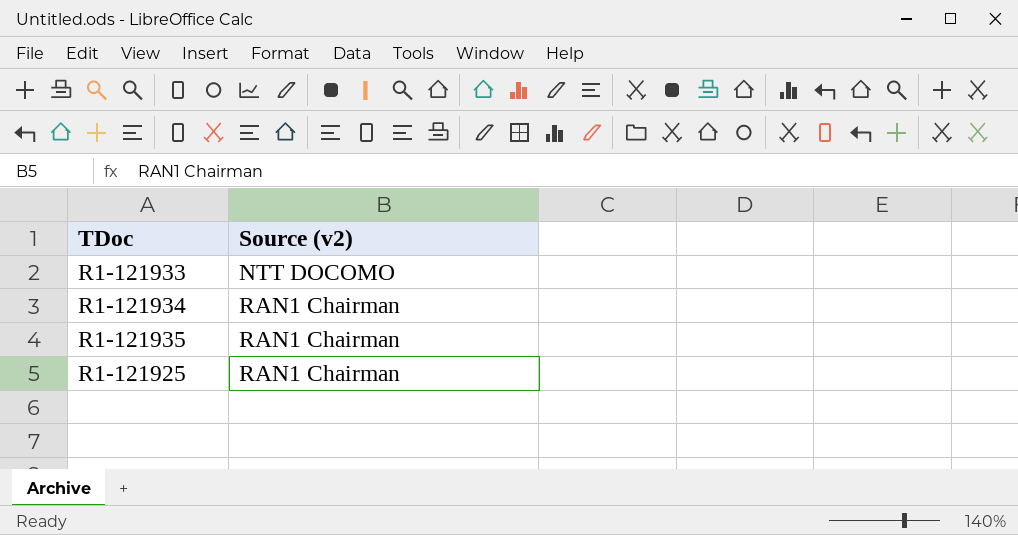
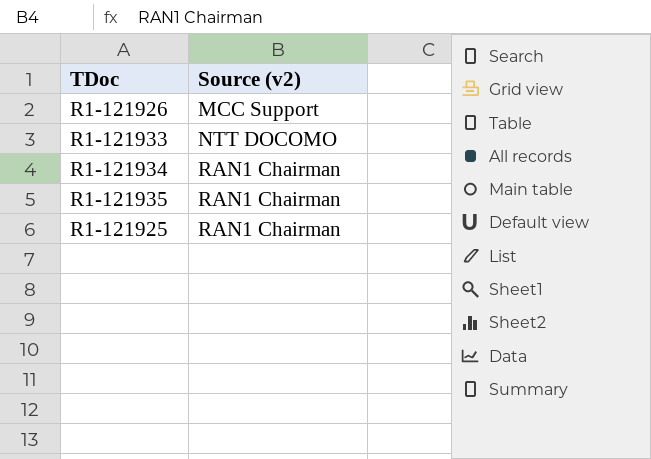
row R1-121926: none -> MCC Support

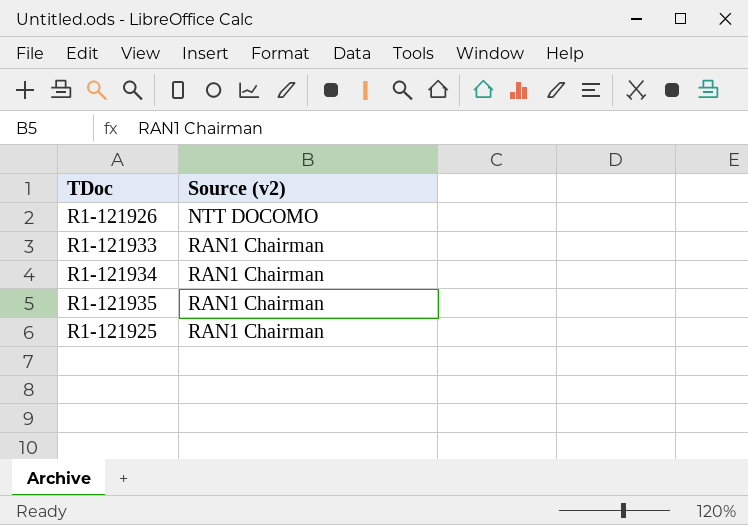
R1-121926 | Source (v2): MCC Support -> NTT DOCOMO
R1-121933 | Source (v2): NTT DOCOMO -> RAN1 Chairman

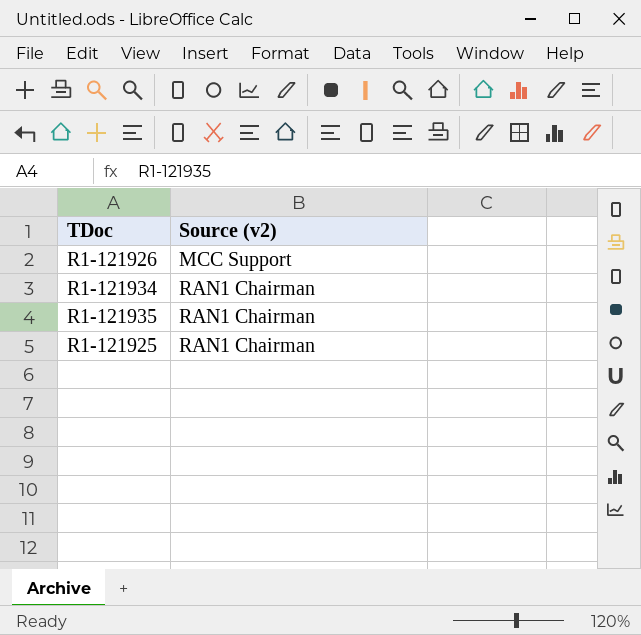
row R1-121933: RAN1 Chairman -> none
R1-121926 | Source (v2): NTT DOCOMO -> MCC Support

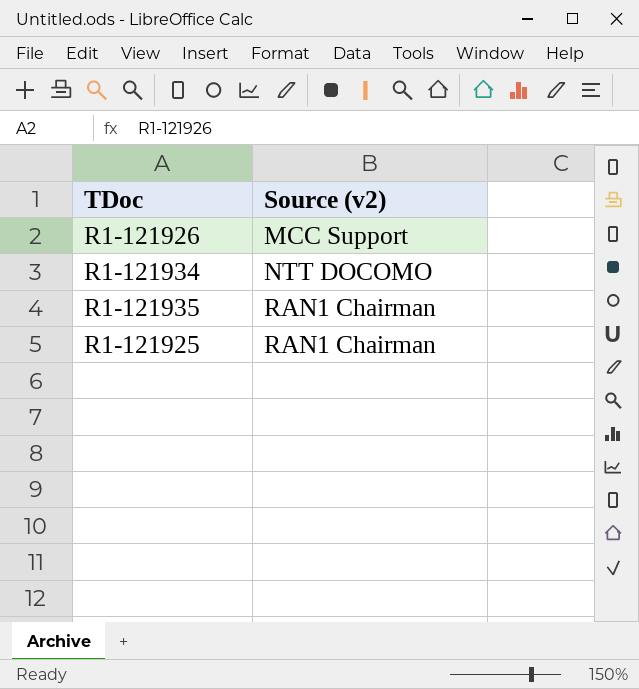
R1-121934 | Source (v2): RAN1 Chairman -> NTT DOCOMO

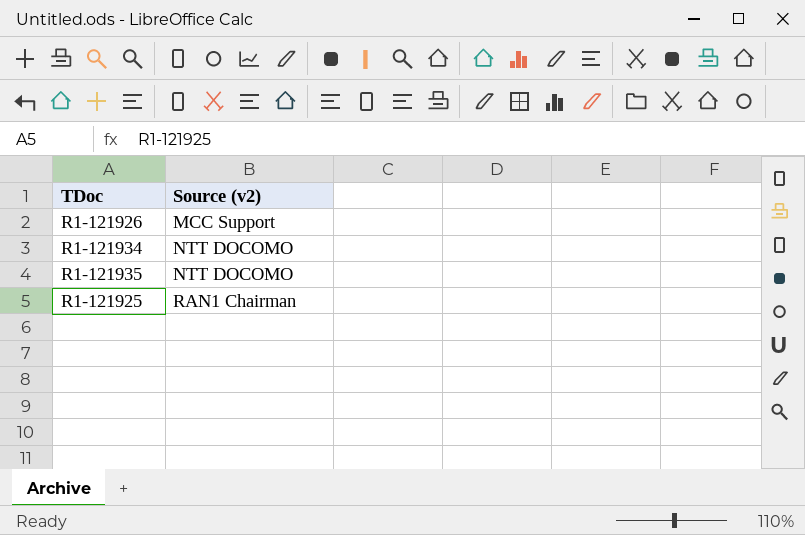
R1-121935 | Source (v2): RAN1 Chairman -> NTT DOCOMO

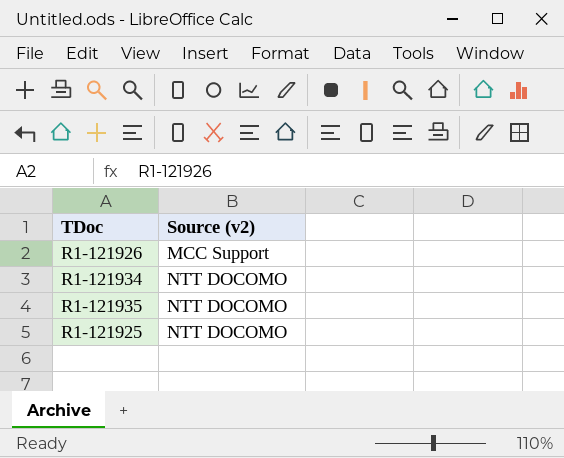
R1-121925 | Source (v2): RAN1 Chairman -> NTT DOCOMO

